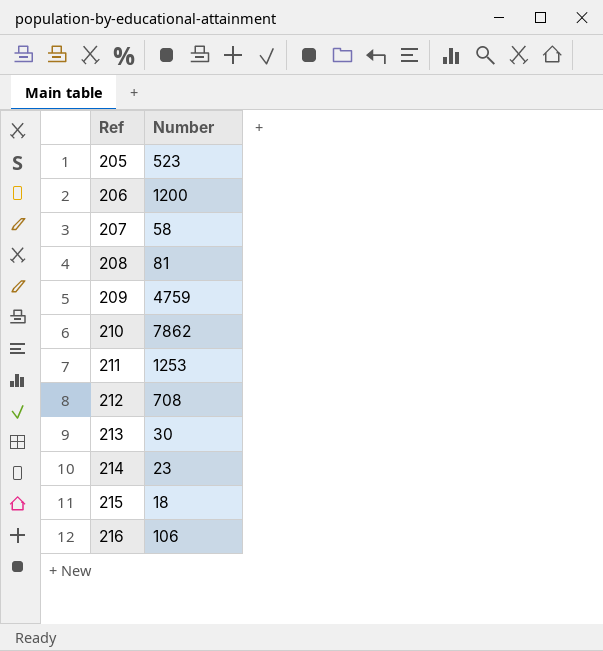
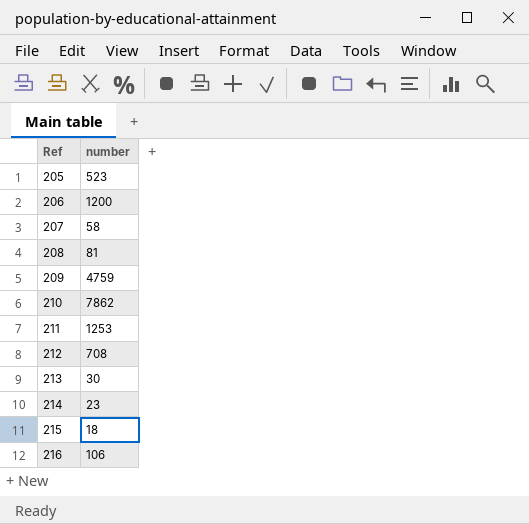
column name: Number -> number

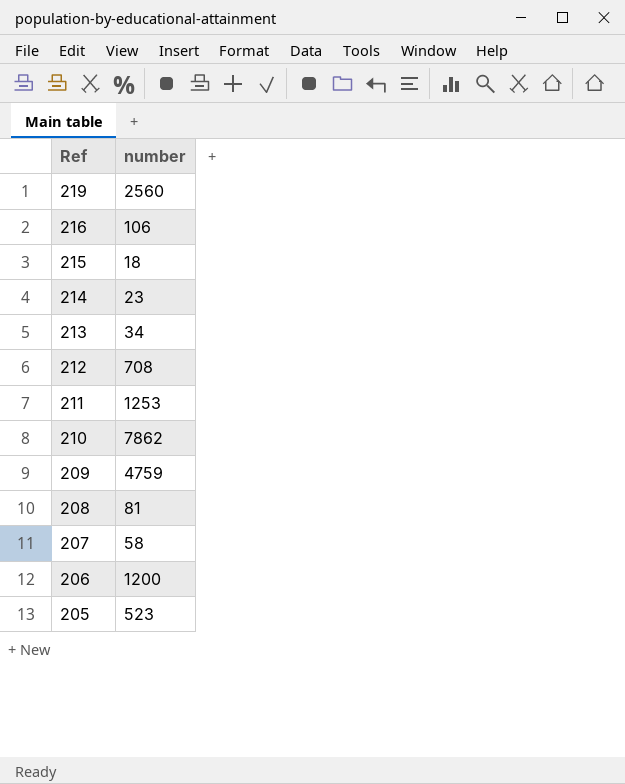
row order: Ref ascending -> Ref descending
row 219: none -> 2560
213 | number: 30 -> 34

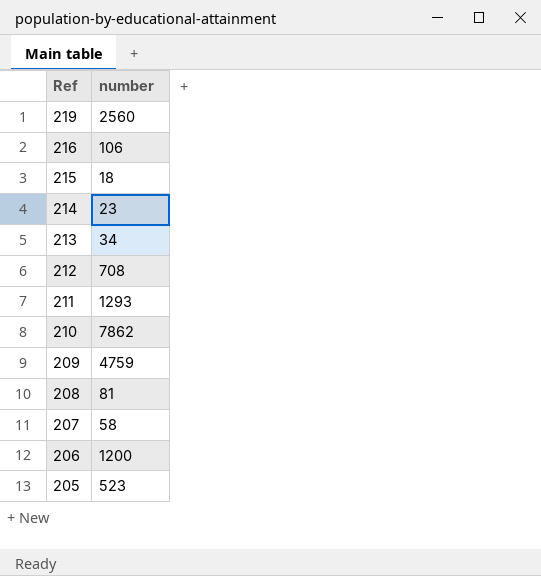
211 | number: 1253 -> 1293

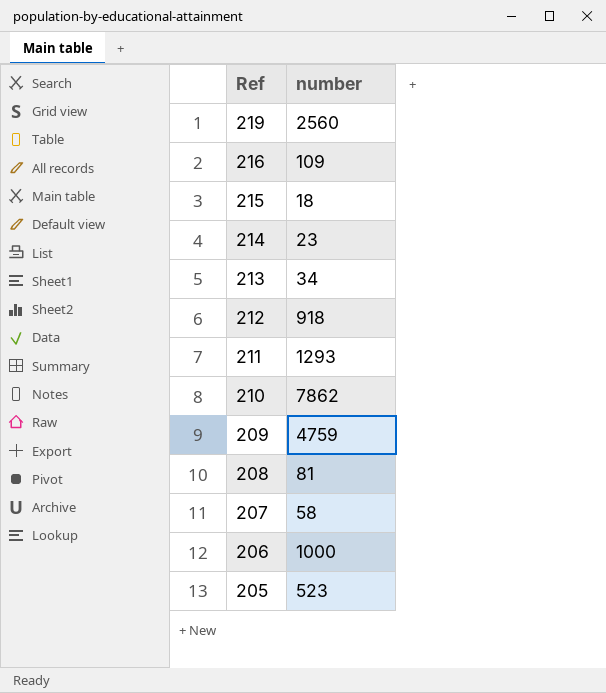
216 | number: 106 -> 109
212 | number: 708 -> 918
206 | number: 1200 -> 1000

